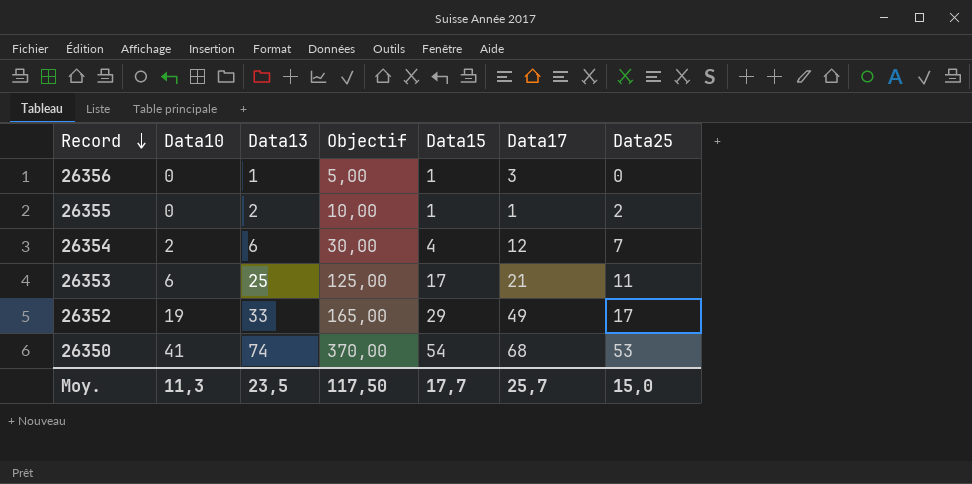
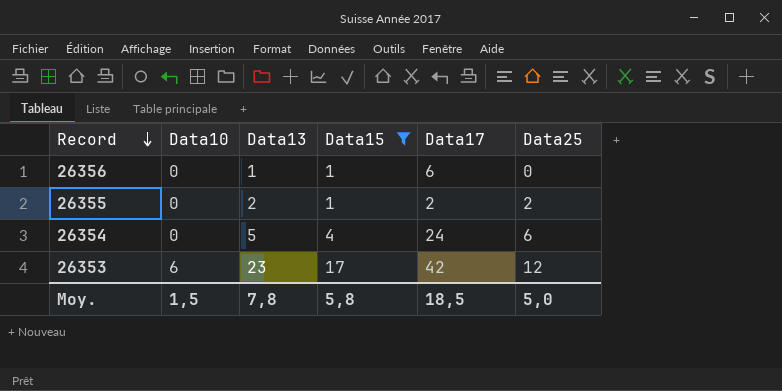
filter: none -> Data15 <= 17
column Objectif | formula: [Data13] * 5 -> none
26356 | Data17: 3 -> 6
26355 | Data17: 1 -> 2
26354 | Data10: 2 -> 0
26354 | Data13: 6 -> 5
26354 | Data17: 12 -> 24
26354 | Data25: 7 -> 6
26353 | Data13: 25 -> 23
26353 | Data17: 21 -> 42
26353 | Data25: 11 -> 12
Moy. | Data10: 11,3 -> 1,5
Moy. | Data13: 23,5 -> 7,8
Moy. | Data15: 17,7 -> 5,8
Moy. | Data17: 25,7 -> 18,5
Moy. | Data25: 15,0 -> 5,0

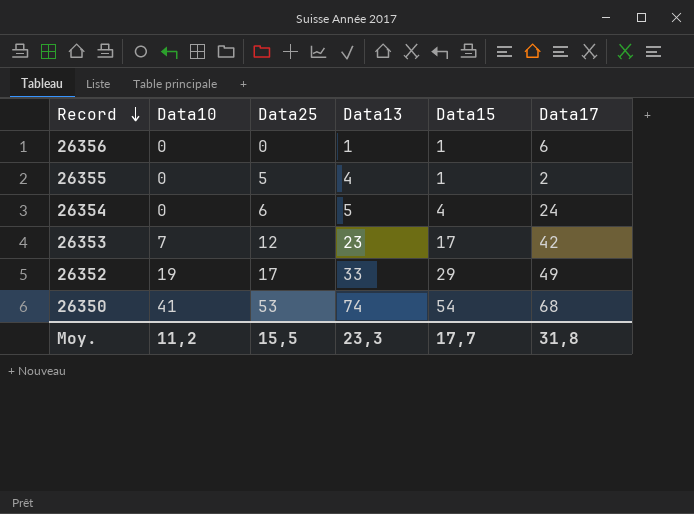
filter: Data15 <= 17 -> none
column Data25 | position: 6 -> 3
26355 | Data25: 2 -> 5
26355 | Data13: 2 -> 4
26353 | Data10: 6 -> 7
Moy. | Data10: 1,5 -> 11,2
Moy. | Data25: 5,0 -> 15,5
Moy. | Data13: 7,8 -> 23,3
Moy. | Data15: 5,8 -> 17,7
Moy. | Data17: 18,5 -> 31,8

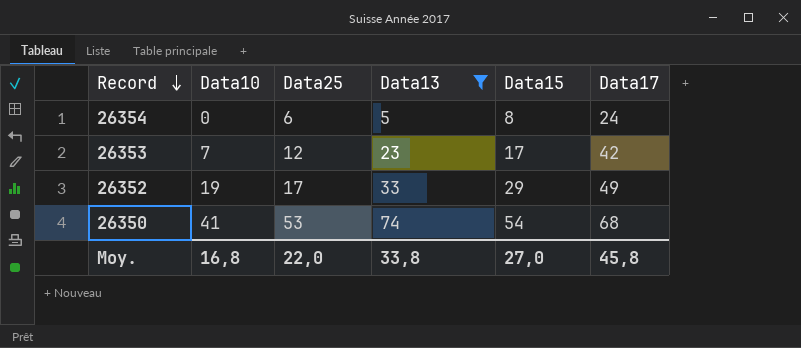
filter: none -> Data13 >= 5
26354 | Data15: 4 -> 8
Moy. | Data10: 11,2 -> 16,8
Moy. | Data25: 15,5 -> 22,0
Moy. | Data13: 23,3 -> 33,8
Moy. | Data15: 17,7 -> 27,0
Moy. | Data17: 31,8 -> 45,8

